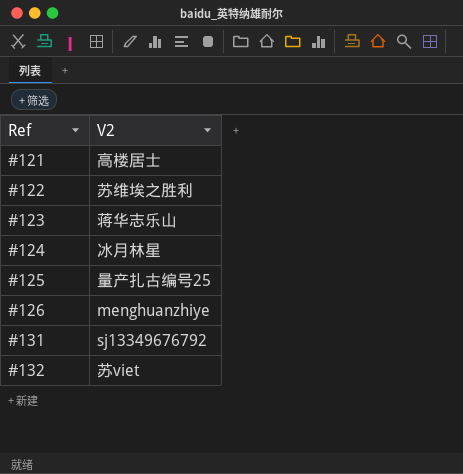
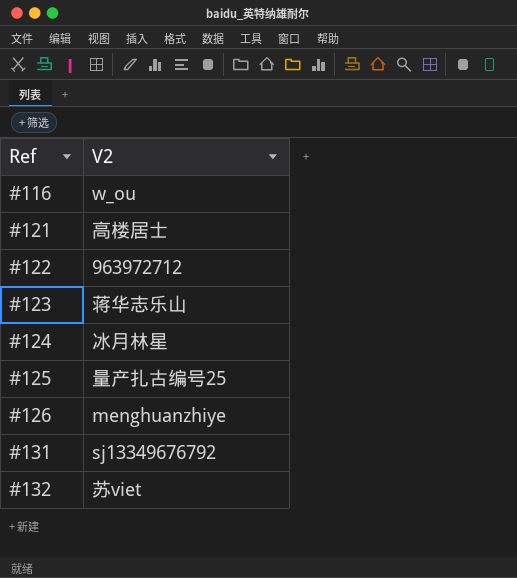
row #116: none -> w_ou
#122 | V2: 苏维埃之胜利 -> 963972712

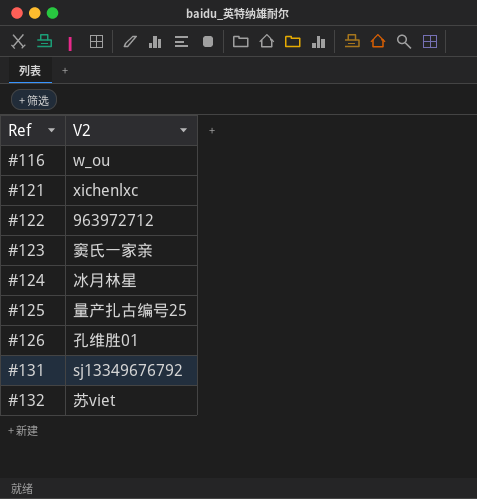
#121 | V2: 高楼居士 -> xichenlxc
#123 | V2: 蒋华志乐山 -> 窦氏一家亲
#126 | V2: menghuanzhiye -> 孔维胜01

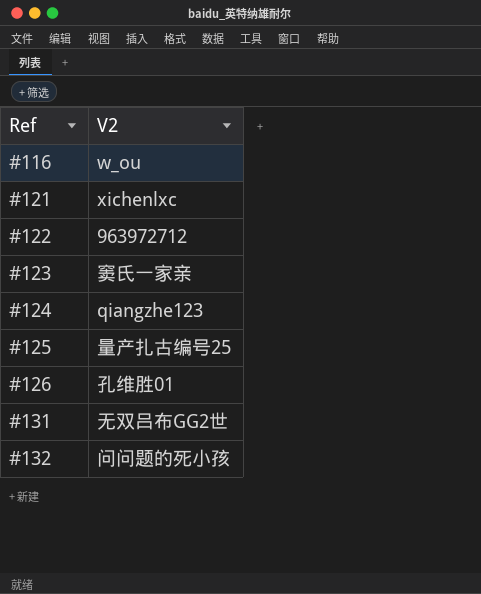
#124 | V2: 冰月林星 -> qiangzhe123
#131 | V2: sj13349676792 -> 无双吕布GG2世
#132 | V2: 苏viet -> 问问题的死小孩

